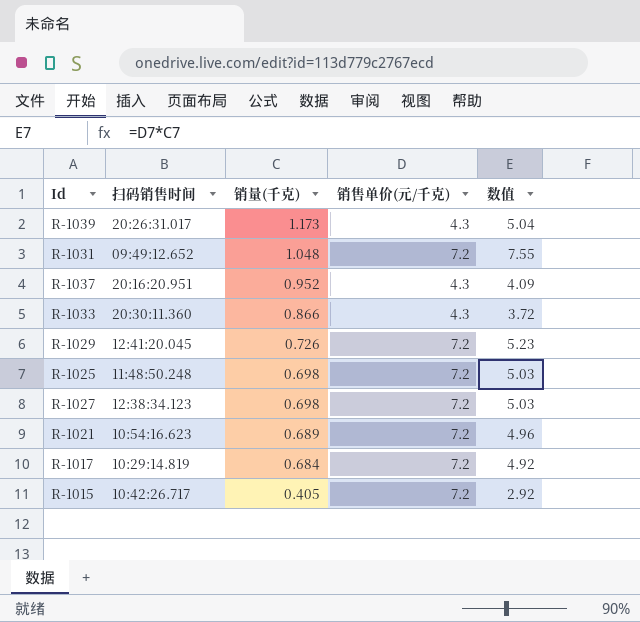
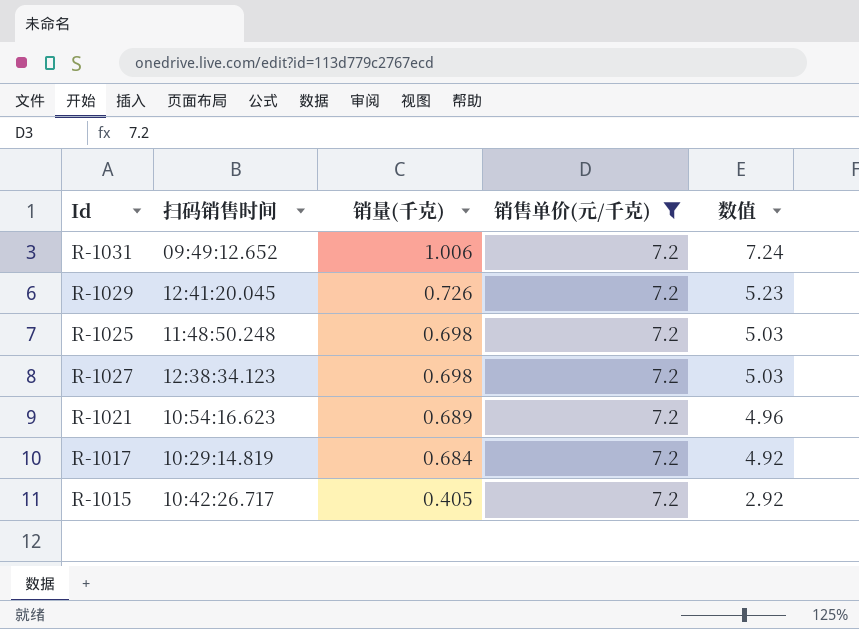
filter: none -> 销售单价(元/千克) = 7.2
R-1031 | 销量(千克): 1.048 -> 1.006
R-1031 | 数值: 7.55 -> 7.24

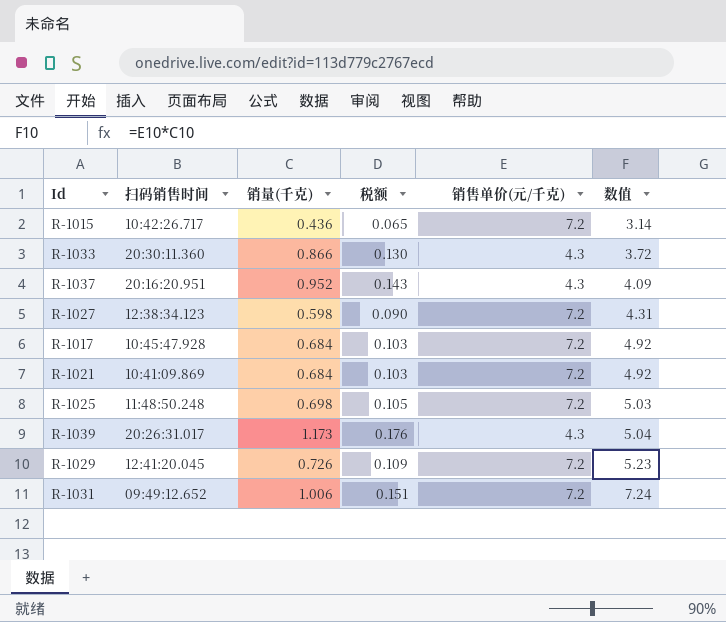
filter: 销售单价(元/千克) = 7.2 -> none
row order: 销量(千克) descending -> 数值 ascending
column 税额 | formula: none -> [销量(千克)] * 0.15
R-1015 | 销量(千克): 0.405 -> 0.436
R-1015 | 数值: 2.92 -> 3.14
R-1027 | 销量(千克): 0.698 -> 0.598
R-1027 | 数值: 5.03 -> 4.31
R-1017 | 扫码销售时间: 10:29:14.819 -> 10:45:47.928
R-1021 | 扫码销售时间: 10:54:16.623 -> 10:41:09.869
R-1021 | 销量(千克): 0.689 -> 0.684
R-1021 | 数值: 4.96 -> 4.92

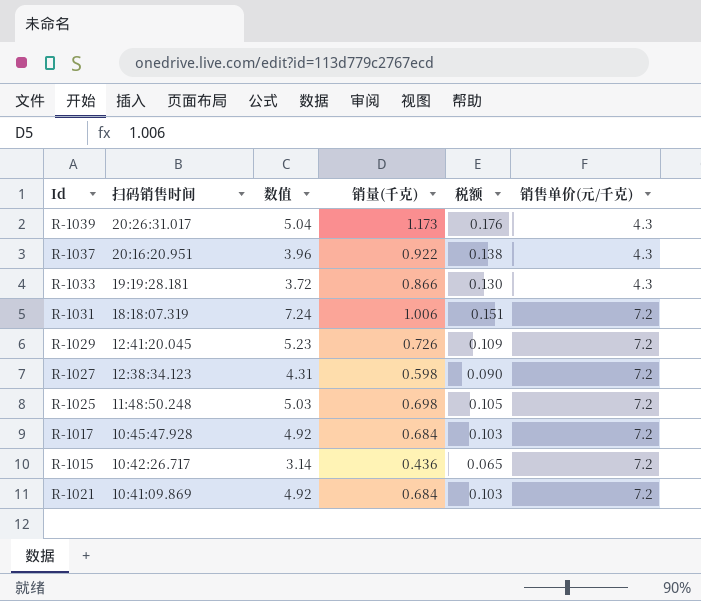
row order: 数值 ascending -> 扫码销售时间 descending
column 数值 | position: 6 -> 3
R-1037 | 数值: 4.09 -> 3.96
R-1037 | 销量(千克): 0.952 -> 0.922
R-1037 | 税额: 0.143 -> 0.138
R-1033 | 扫码销售时间: 20:30:11.360 -> 19:19:28.181
R-1031 | 扫码销售时间: 09:49:12.652 -> 18:18:07.319

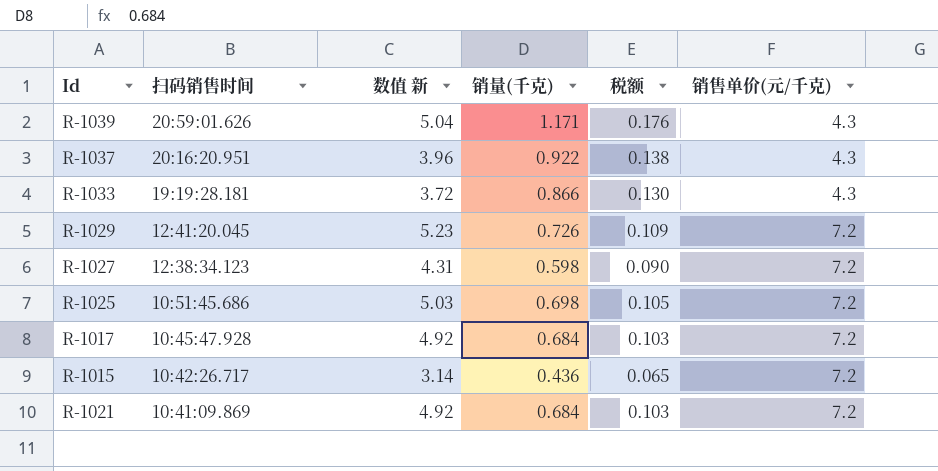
column name: 数值 -> 数值 新
row R-1031: 18:18:07.319 | 7.24 | 1.006 | 0.151 | 7.2 -> none
R-1039 | 扫码销售时间: 20:26:31.017 -> 20:59:01.626
R-1039 | 销量(千克): 1.173 -> 1.171
R-1025 | 扫码销售时间: 11:48:50.248 -> 10:51:45.686

